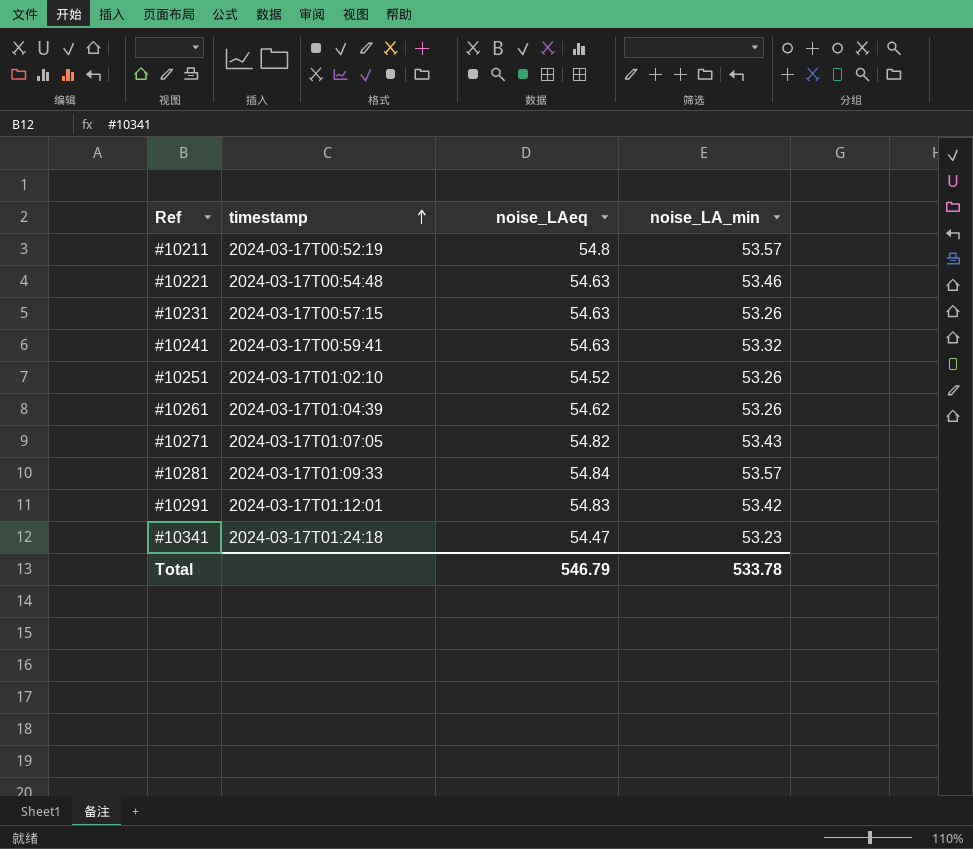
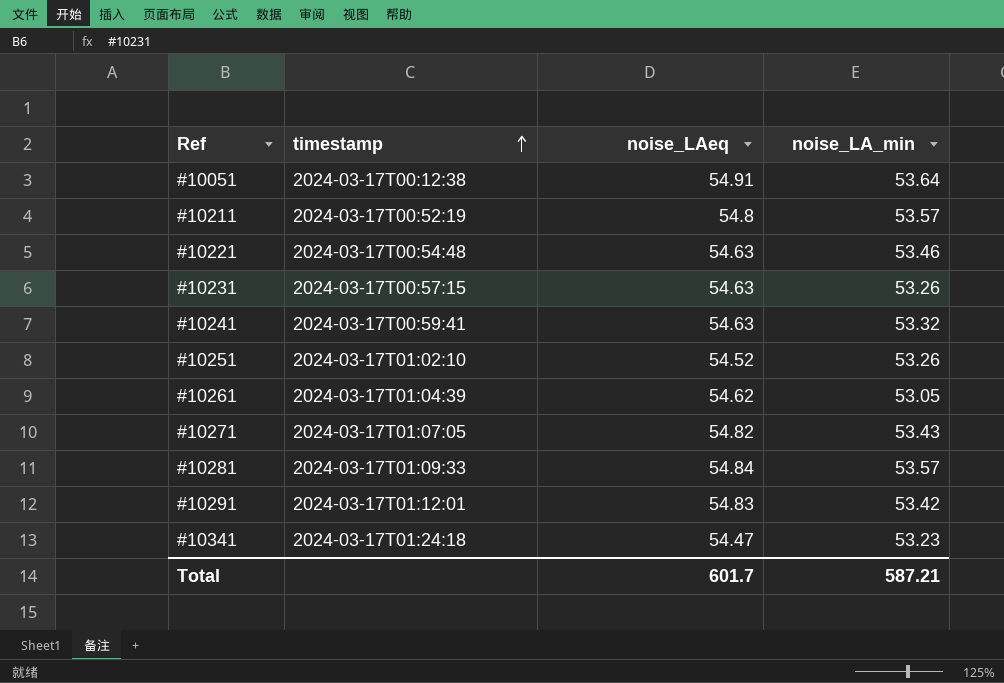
row #10051: none -> 2024-03-17T00:12:38 | 54.91 | 53.64
#10261 | noise_LA_min: 53.26 -> 53.05
Total | noise_LAeq: 546.79 -> 601.7
Total | noise_LA_min: 533.78 -> 587.21

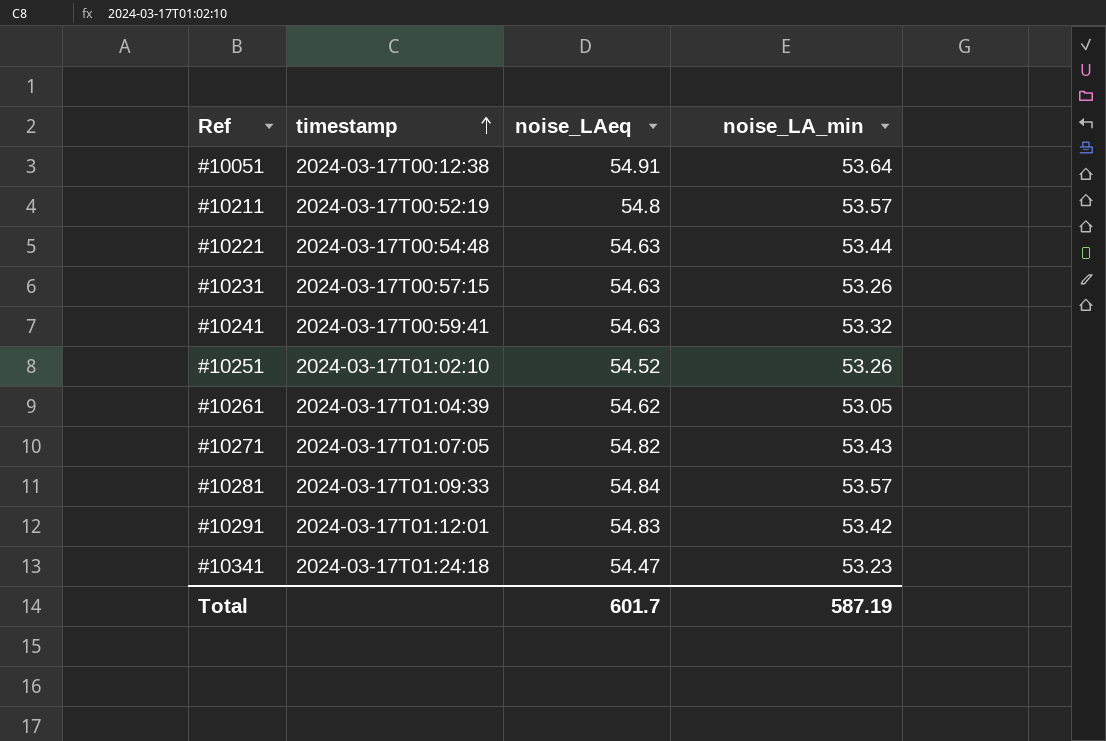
#10221 | noise_LA_min: 53.46 -> 53.44
Total | noise_LA_min: 587.21 -> 587.19

